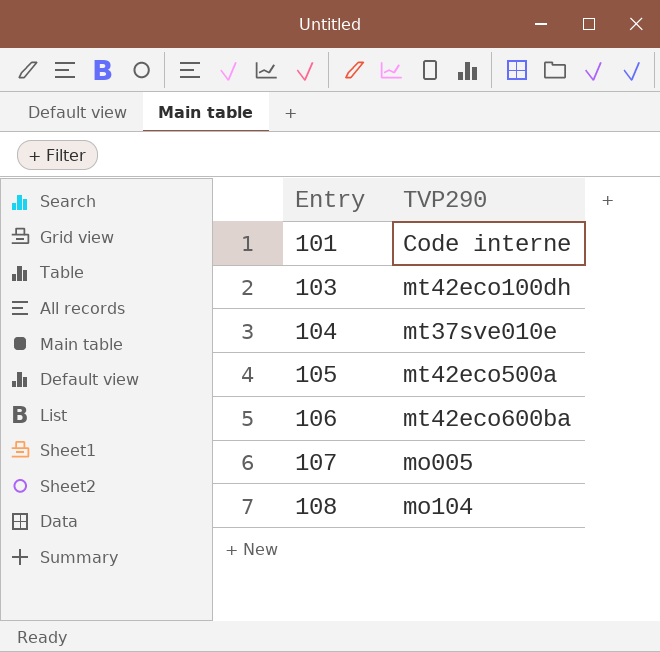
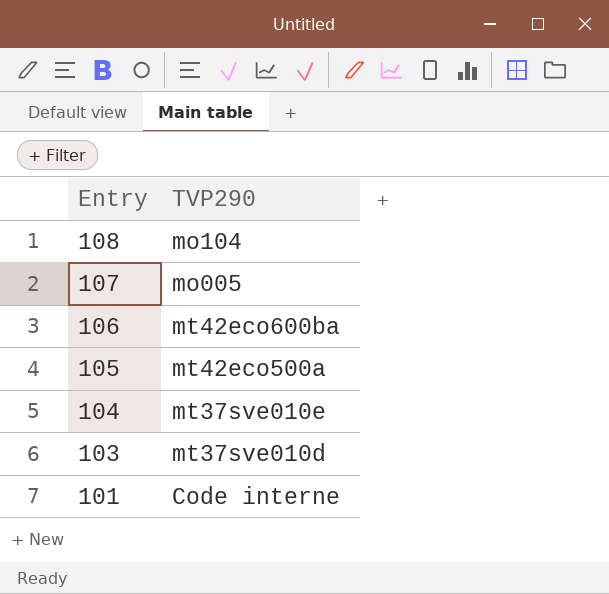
row order: Entry ascending -> Entry descending
103 | TVP290: mt42eco100dh -> mt37sve010d

